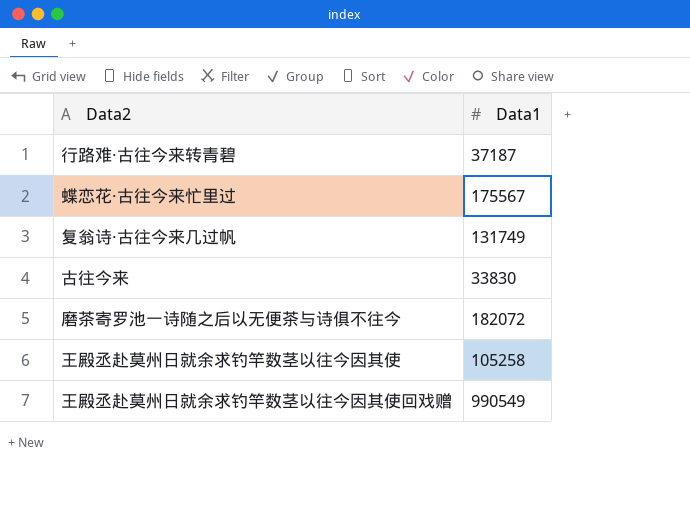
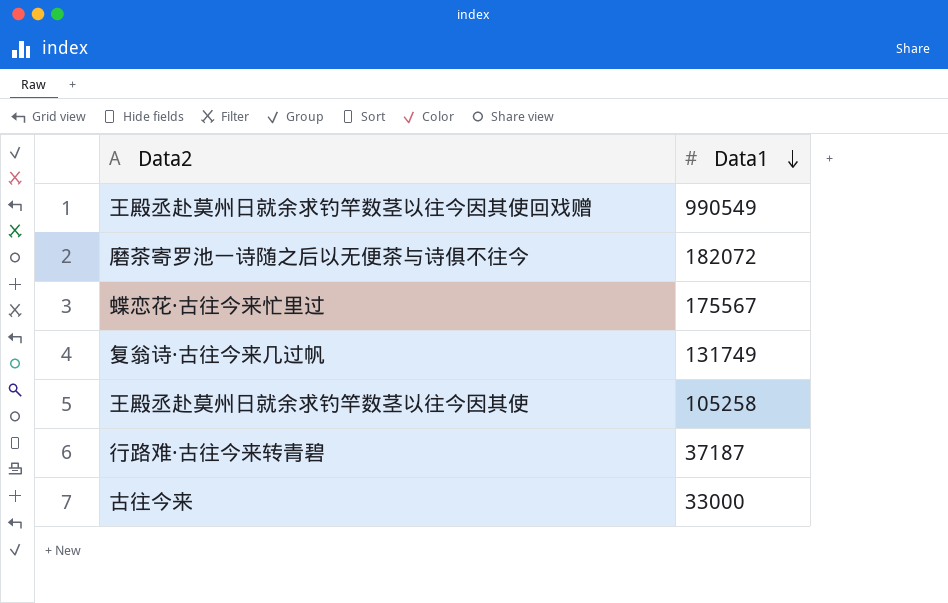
row order: none -> Data1 descending
古往今来 | Data1: 33830 -> 33000

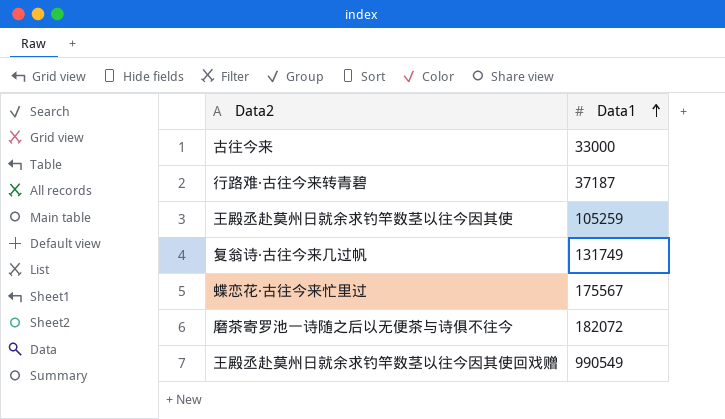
row order: Data1 descending -> Data1 ascending
王殿丞赴莫州日就余求钓竿数茎以往今因其使 | Data1: 105258 -> 105259

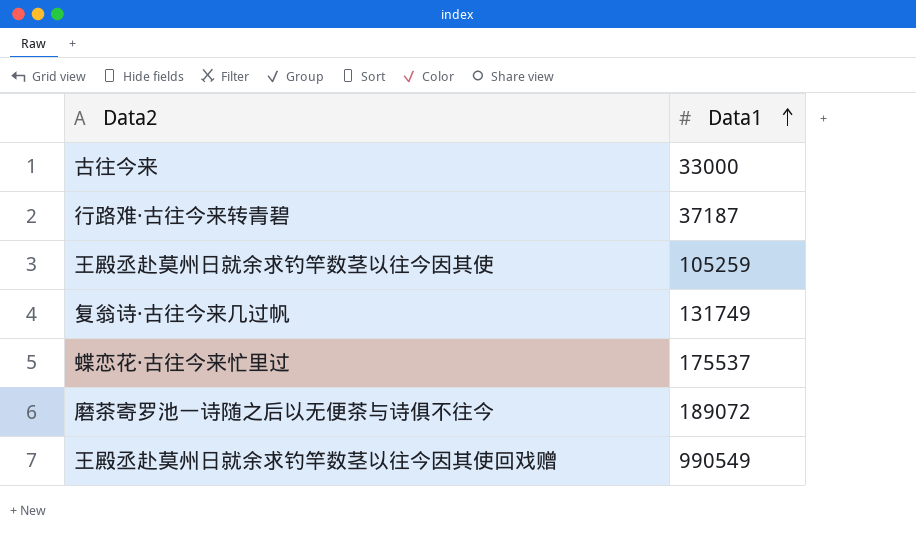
蝶恋花·古往今来忙里过 | Data1: 175567 -> 175537
磨茶寄罗池一诗随之后以无便茶与诗俱不往今 | Data1: 182072 -> 189072

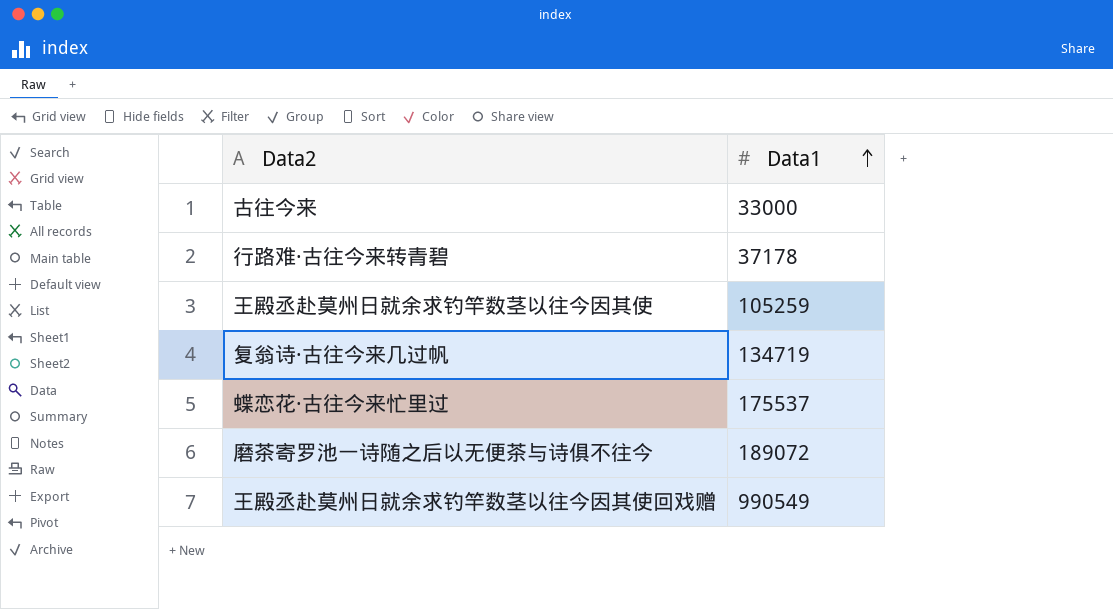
行路难·古往今来转青碧 | Data1: 37187 -> 37178
复翁诗·古往今来几过帆 | Data1: 131749 -> 134719

